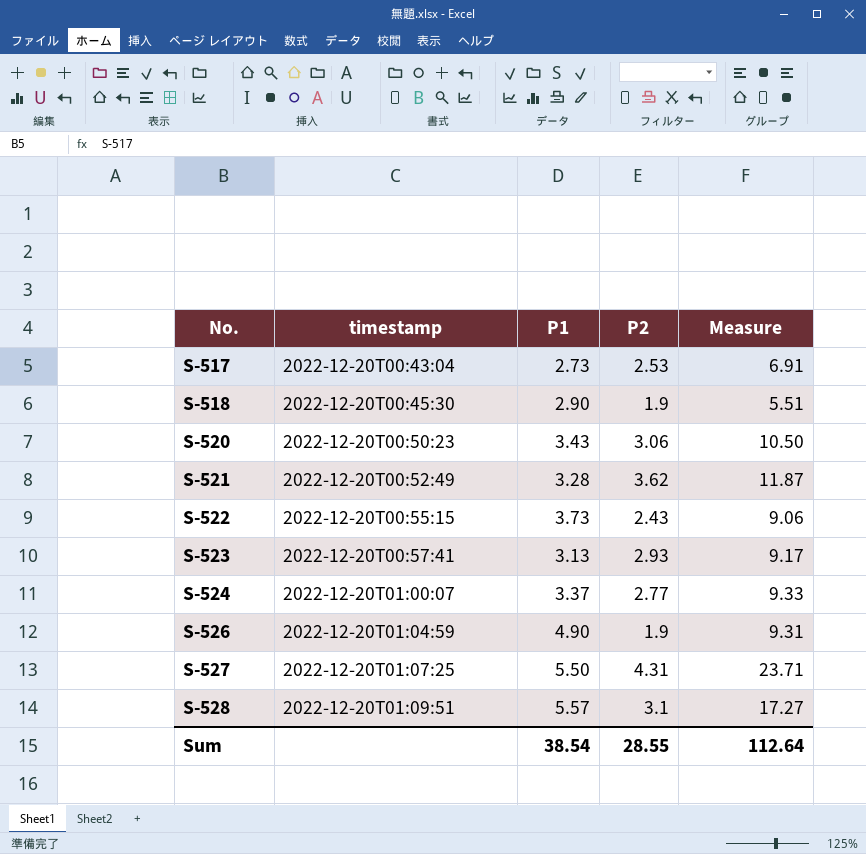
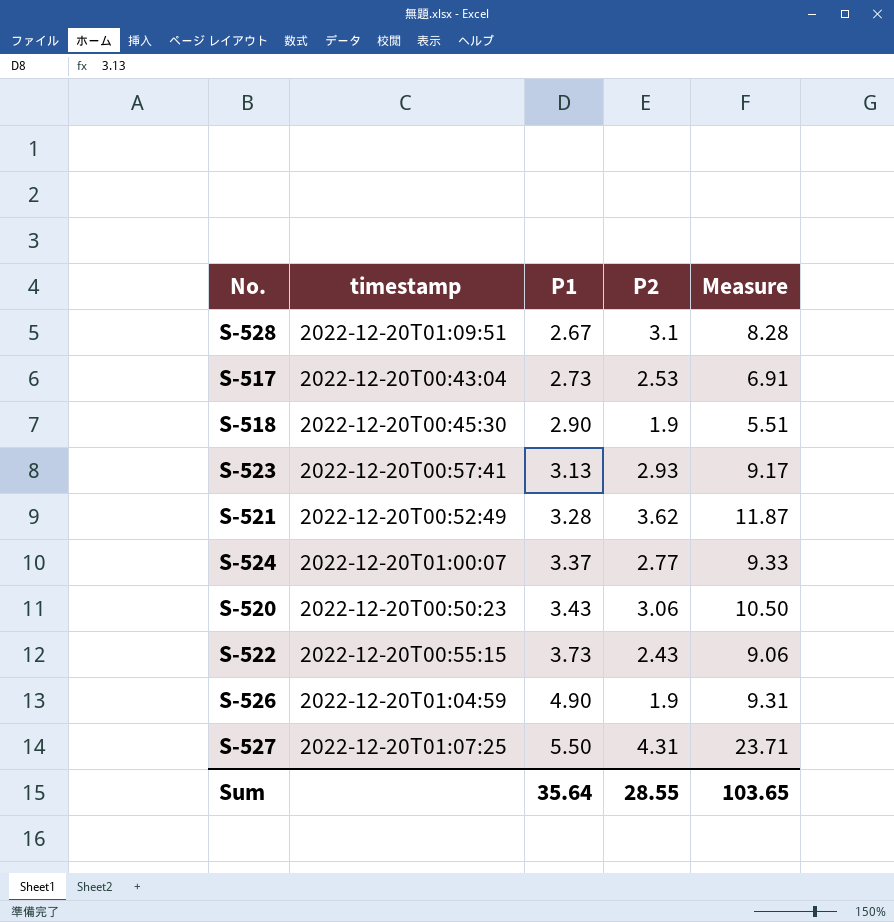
row order: No. ascending -> P1 ascending
S-528 | P1: 5.57 -> 2.67
S-528 | Measure: 17.27 -> 8.28
Sum | P1: 38.54 -> 35.64
Sum | Measure: 112.64 -> 103.65

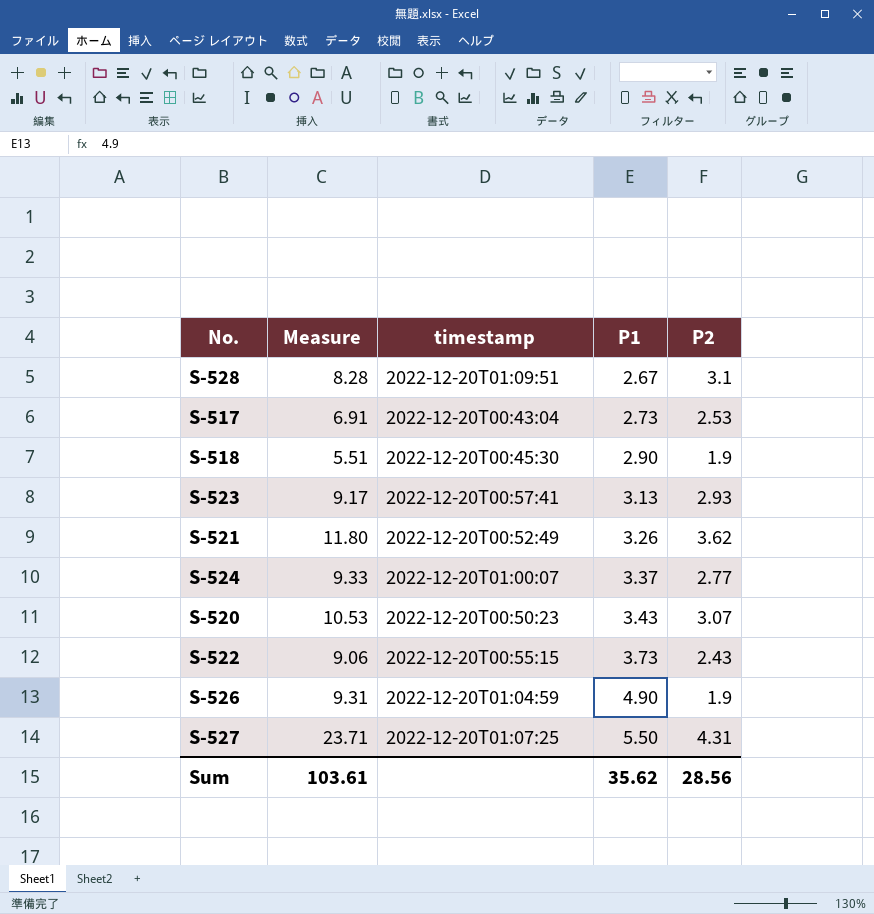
column Measure | position: 5 -> 2
S-521 | Measure: 11.87 -> 11.80
S-521 | P1: 3.28 -> 3.26
S-520 | Measure: 10.50 -> 10.53
S-520 | P2: 3.06 -> 3.07
Sum | Measure: 103.65 -> 103.61
Sum | P1: 35.64 -> 35.62
Sum | P2: 28.55 -> 28.56

